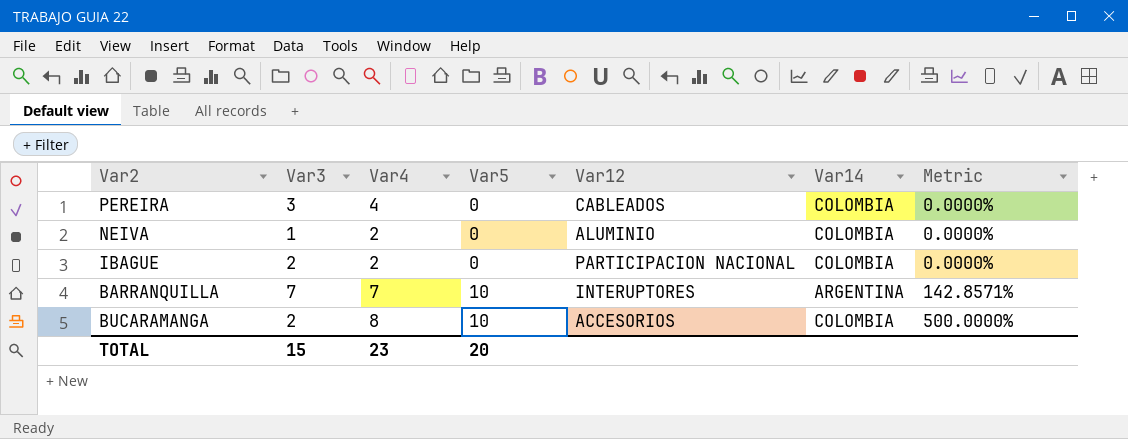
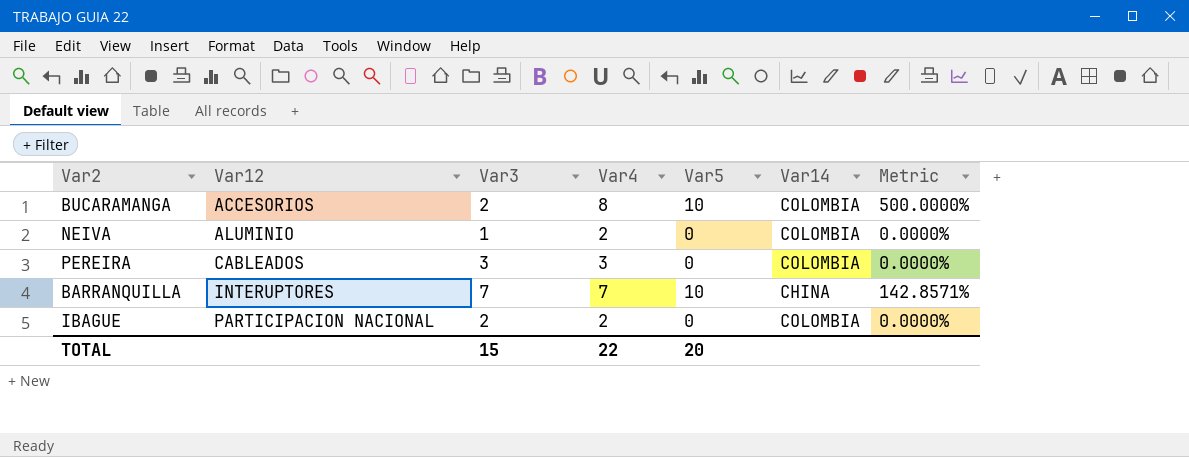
row order: Var5 ascending -> Var12 ascending
column Var12 | position: 5 -> 2
PEREIRA | Var4: 4 -> 3
BARRANQUILLA | Var14: ARGENTINA -> CHINA
TOTAL | Var4: 23 -> 22

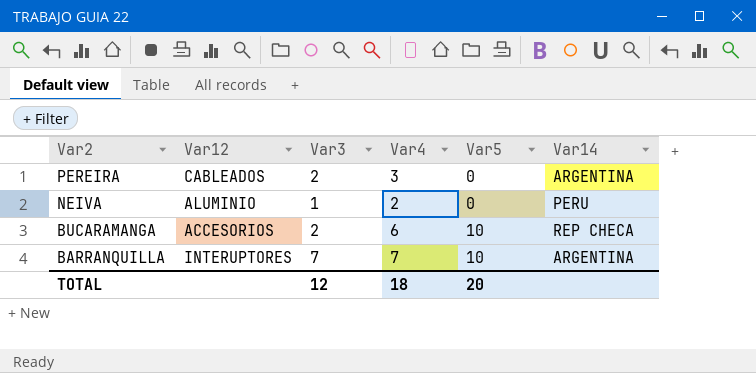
row order: Var12 ascending -> Var2 descending
column Metric | formula: [Var5] / [Var3] -> none
row IBAGUE: PARTICIPACION NACIONAL | 2 | 2 | 0 | COLOMBIA | 0.0000% -> none
PEREIRA | Var3: 3 -> 2
PEREIRA | Var14: COLOMBIA -> ARGENTINA
NEIVA | Var14: COLOMBIA -> PERU
BUCARAMANGA | Var4: 8 -> 6
BUCARAMANGA | Var14: COLOMBIA -> REP CHECA
BARRANQUILLA | Var14: CHINA -> ARGENTINA
TOTAL | Var3: 15 -> 12
TOTAL | Var4: 22 -> 18

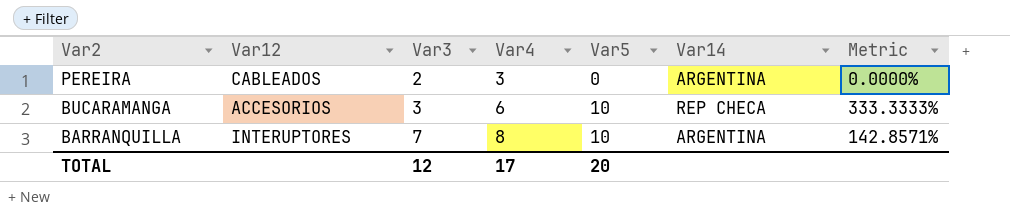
column Metric | formula: none -> [Var5] / [Var3]
row NEIVA: ALUMINIO | 1 | 2 | 0 | PERU -> none
BUCARAMANGA | Var3: 2 -> 3
BARRANQUILLA | Var4: 7 -> 8
TOTAL | Var4: 18 -> 17

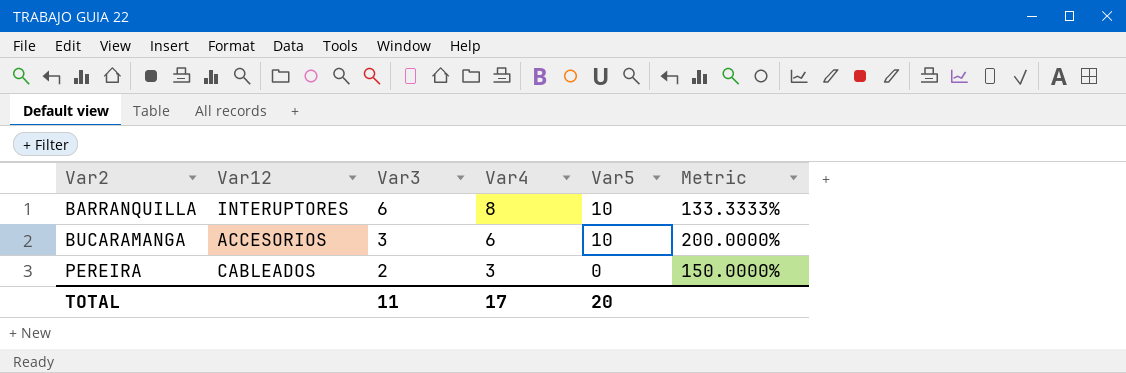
row order: Var2 descending -> Var2 ascending
column Var14 | position: 6 -> none
column Metric | formula: [Var5] / [Var3] -> [Var4] / [Var3]
BARRANQUILLA | Var3: 7 -> 6
TOTAL | Var3: 12 -> 11

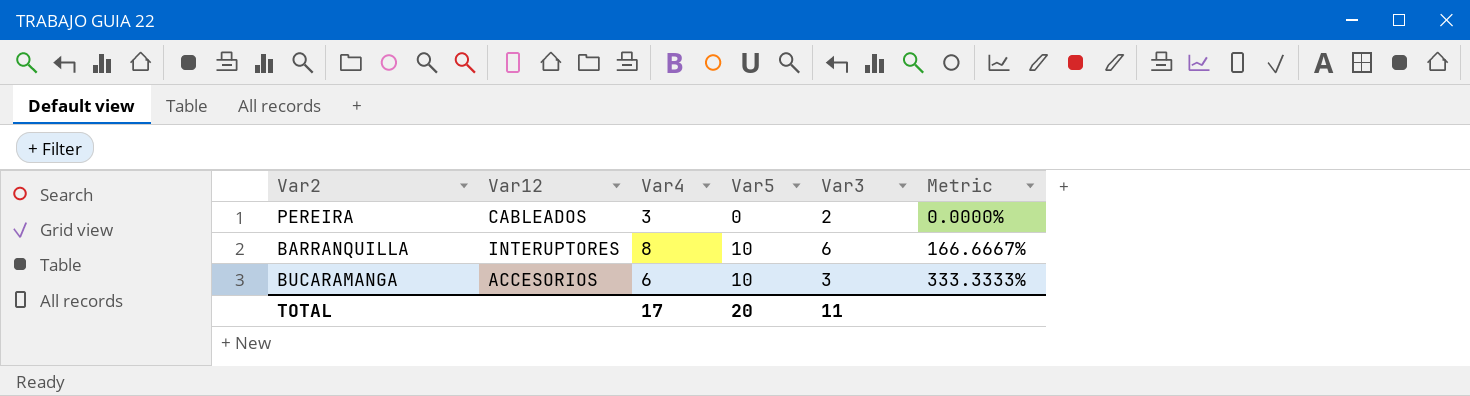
row order: Var2 ascending -> Var5 ascending
column Var3 | position: 3 -> 5
column Metric | formula: [Var4] / [Var3] -> [Var5] / [Var3]

